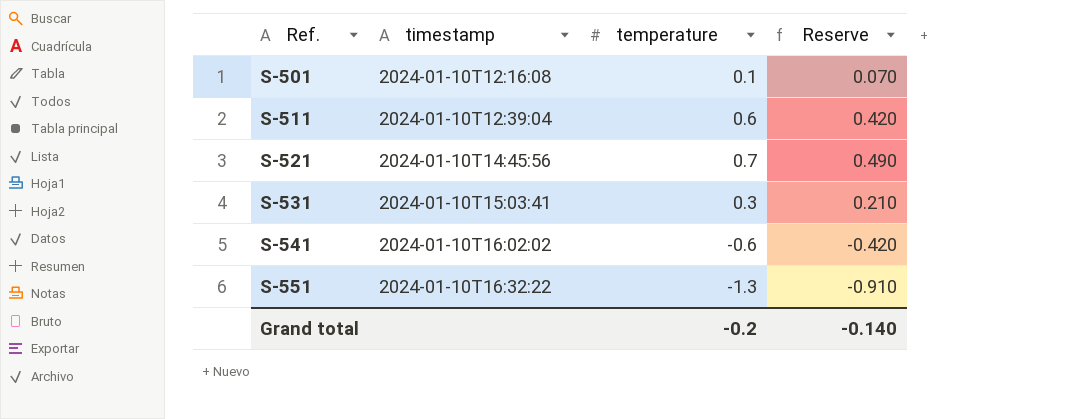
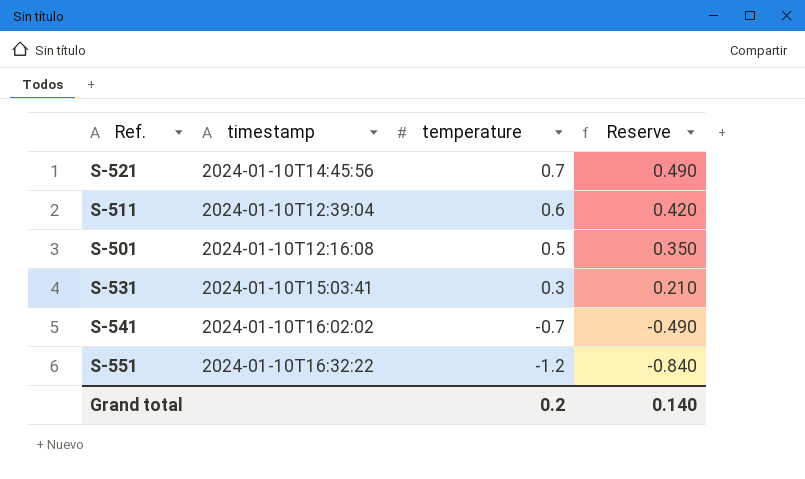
row order: Ref. ascending -> temperature descending
S-501 | temperature: 0.1 -> 0.5
S-501 | Reserve: 0.070 -> 0.350
S-541 | temperature: -0.6 -> -0.7
S-541 | Reserve: -0.420 -> -0.490
S-551 | temperature: -1.3 -> -1.2
S-551 | Reserve: -0.910 -> -0.840
Grand total | temperature: -0.2 -> 0.2
Grand total | Reserve: -0.140 -> 0.140

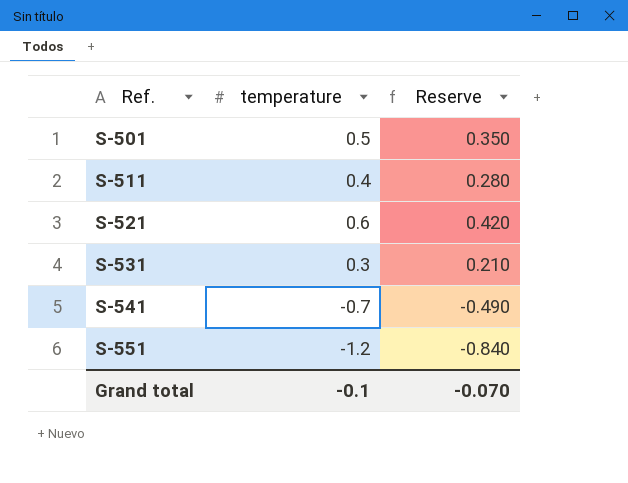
row order: temperature descending -> Ref. ascending
column timestamp | position: 2 -> none
S-511 | temperature: 0.6 -> 0.4
S-511 | Reserve: 0.420 -> 0.280
S-521 | temperature: 0.7 -> 0.6
S-521 | Reserve: 0.490 -> 0.420
Grand total | temperature: 0.2 -> -0.1
Grand total | Reserve: 0.140 -> -0.070

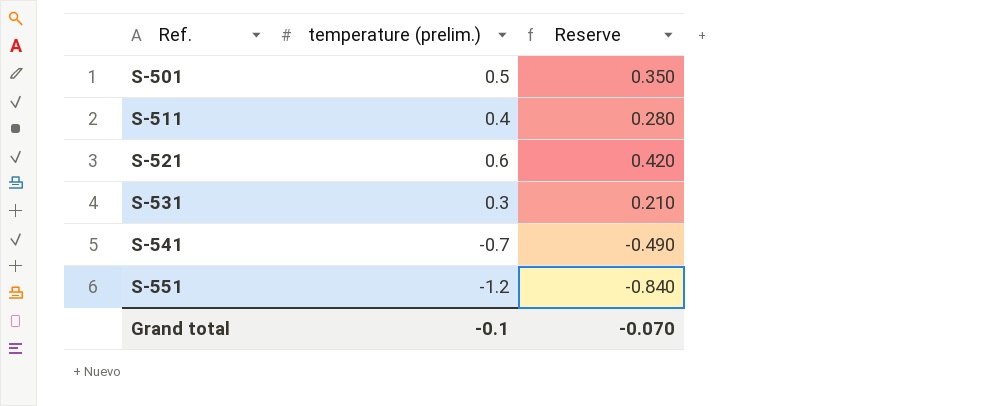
column name: temperature -> temperature (prelim.)

